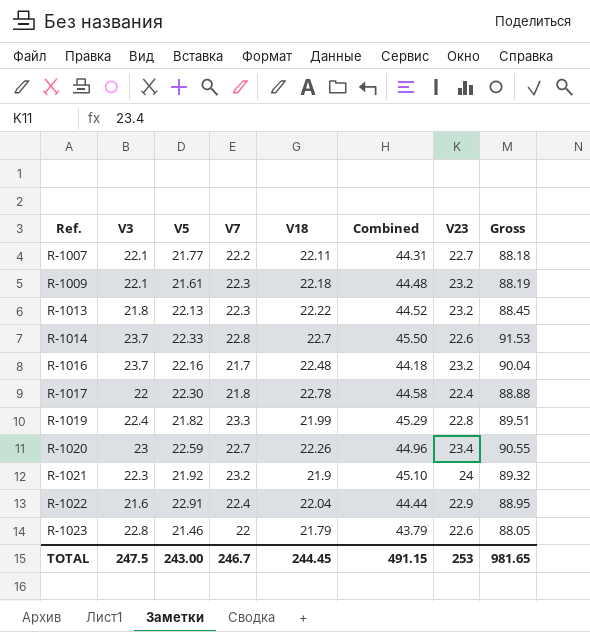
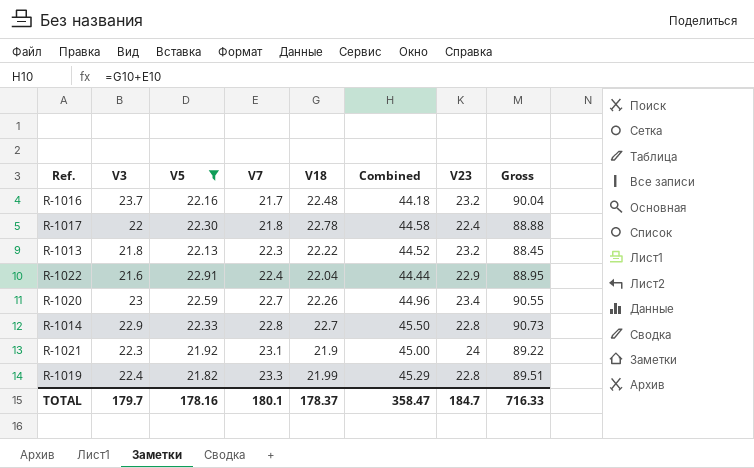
filter: none -> V5 >= 21.82
row order: Ref. ascending -> V7 ascending
R-1014 | V3: 23.7 -> 22.9
R-1014 | V23: 22.6 -> 22.8
R-1014 | Gross: 91.53 -> 90.73
R-1021 | V7: 23.2 -> 23.1
R-1021 | Combined: 45.10 -> 45.00
R-1021 | Gross: 89.32 -> 89.22
TOTAL | V3: 247.5 -> 179.7
TOTAL | V5: 243.00 -> 178.16
TOTAL | V7: 246.7 -> 180.1
TOTAL | V18: 244.45 -> 178.37
TOTAL | Combined: 491.15 -> 358.47
TOTAL | V23: 253 -> 184.7
TOTAL | Gross: 981.65 -> 716.33

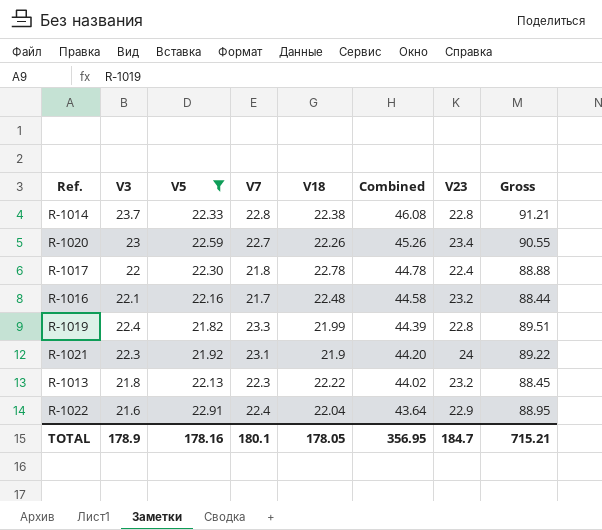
row order: V7 ascending -> Combined descending
column Combined | formula: [V7] + [V18] -> [V3] + [V18]
R-1014 | V3: 22.9 -> 23.7
R-1014 | V18: 22.7 -> 22.38
R-1014 | Gross: 90.73 -> 91.21
R-1016 | V3: 23.7 -> 22.1
R-1016 | Gross: 90.04 -> 88.44
TOTAL | V3: 179.7 -> 178.9
TOTAL | V18: 178.37 -> 178.05
TOTAL | Combined: 358.47 -> 356.95
TOTAL | Gross: 716.33 -> 715.21

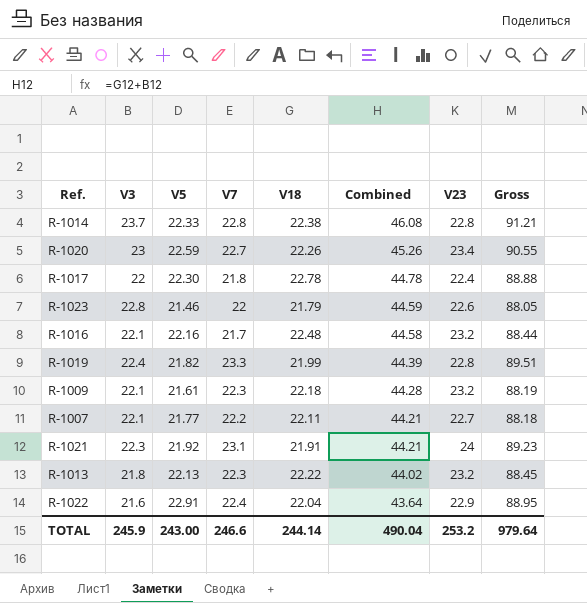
filter: V5 >= 21.82 -> none
R-1021 | V18: 21.9 -> 21.91
R-1021 | Combined: 44.20 -> 44.21
R-1021 | Gross: 89.22 -> 89.23
TOTAL | V3: 178.9 -> 245.9
TOTAL | V5: 178.16 -> 243.00
TOTAL | V7: 180.1 -> 246.6
TOTAL | V18: 178.05 -> 244.14
TOTAL | Combined: 356.95 -> 490.04
TOTAL | V23: 184.7 -> 253.2
TOTAL | Gross: 715.21 -> 979.64

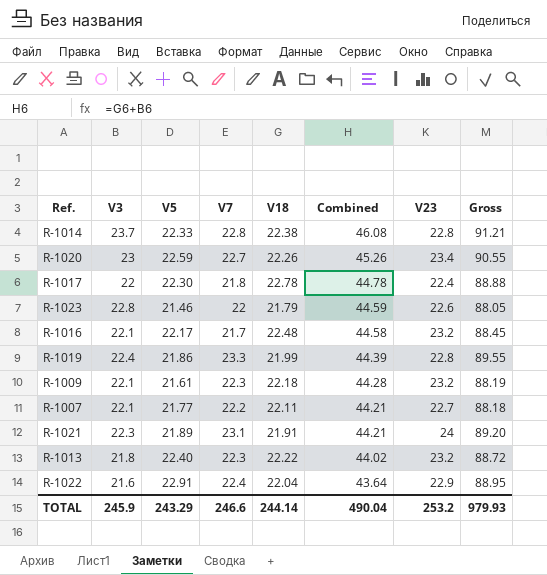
R-1016 | V5: 22.16 -> 22.17
R-1016 | Gross: 88.44 -> 88.45
R-1019 | V5: 21.82 -> 21.86
R-1019 | Gross: 89.51 -> 89.55
R-1021 | V5: 21.92 -> 21.89
R-1021 | Gross: 89.23 -> 89.20
R-1013 | V5: 22.13 -> 22.40
R-1013 | Gross: 88.45 -> 88.72
TOTAL | V5: 243.00 -> 243.29
TOTAL | Gross: 979.64 -> 979.93

